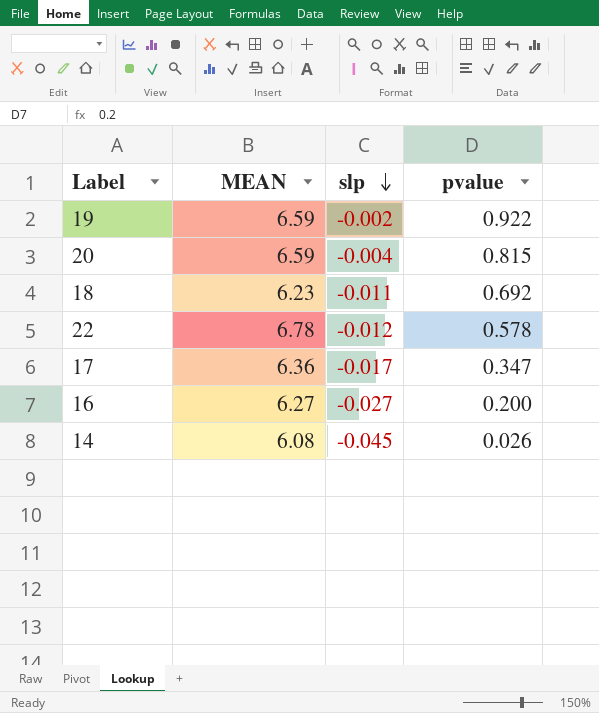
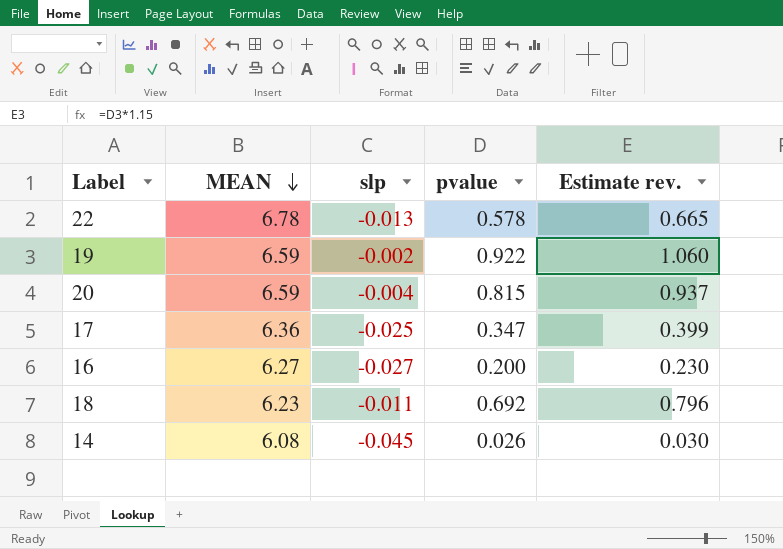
row order: slp descending -> MEAN descending
column Estimate rev. | formula: none -> [pvalue] * 1.15
22 | slp: -0.012 -> -0.013
17 | slp: -0.017 -> -0.025

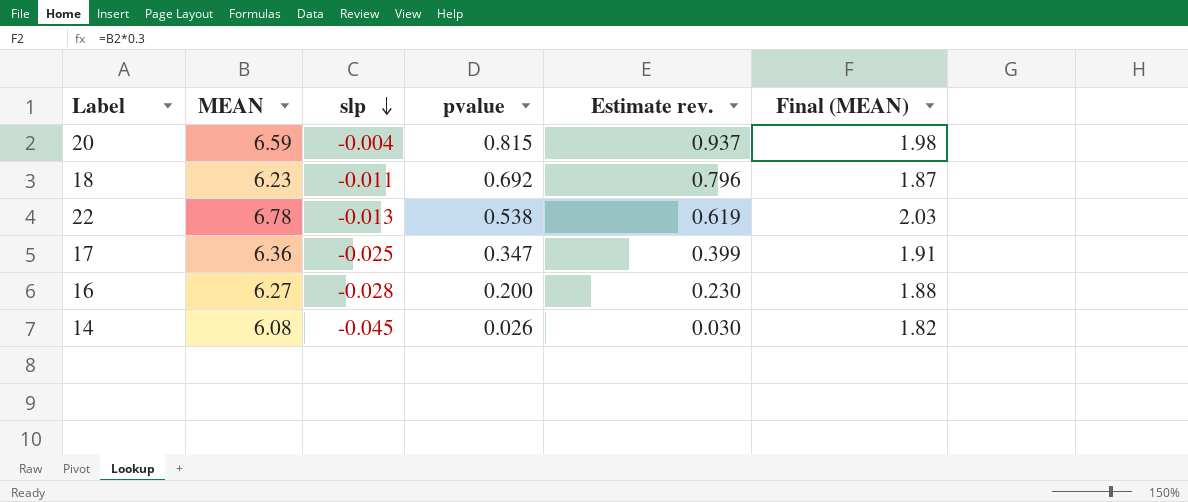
row order: MEAN descending -> slp descending
column Final (MEAN) | formula: none -> [MEAN] * 0.3
row 19: 6.59 | -0.002 | 0.922 | 1.060 -> none
22 | pvalue: 0.578 -> 0.538
22 | Estimate rev.: 0.665 -> 0.619
16 | slp: -0.027 -> -0.028

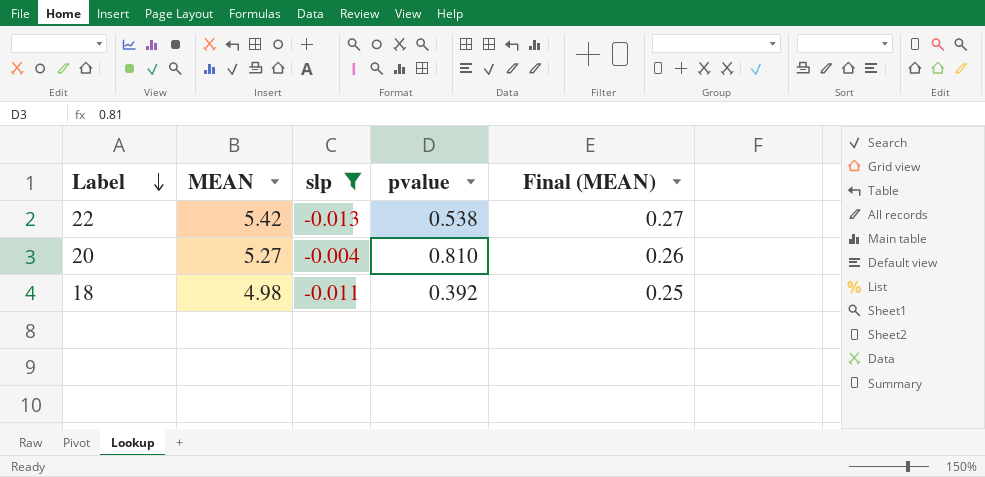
filter: none -> slp >= -0.013
row order: slp descending -> Label descending
column Estimate rev. | formula: [pvalue] * 1.15 -> none
column Final (MEAN) | formula: [MEAN] * 0.3 -> [MEAN] * 0.05
22 | MEAN: 6.78 -> 5.42
20 | MEAN: 6.59 -> 5.27
20 | pvalue: 0.815 -> 0.810
18 | MEAN: 6.23 -> 4.98
18 | pvalue: 0.692 -> 0.392

